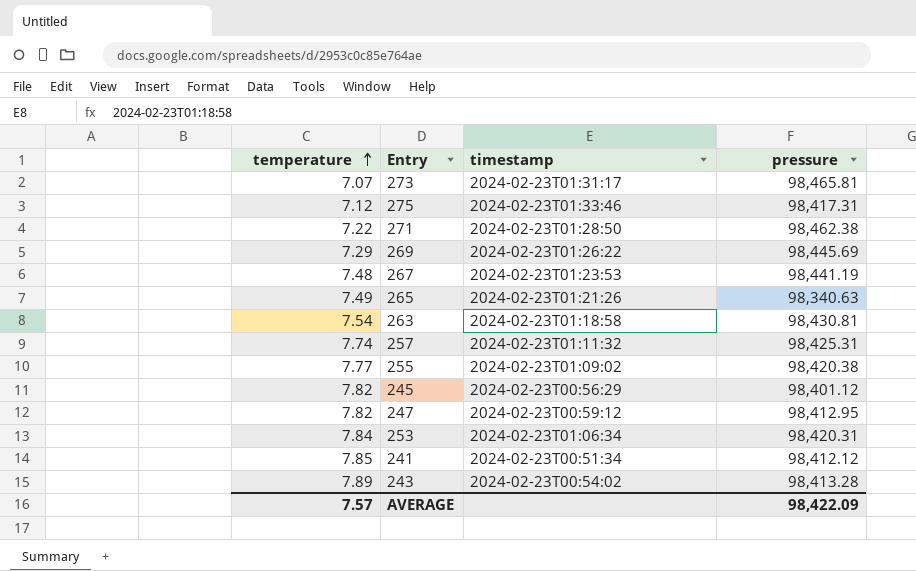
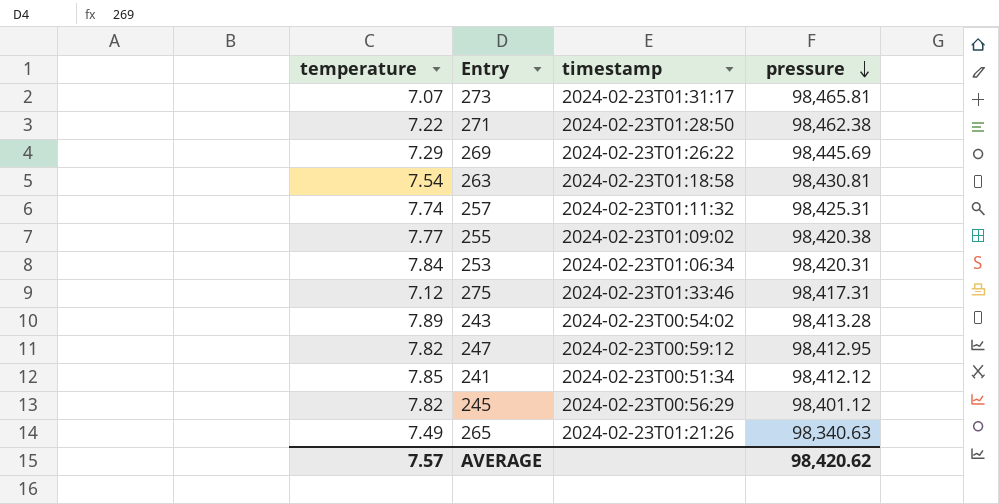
row order: temperature ascending -> pressure descending
row 267: 7.48 | 2024-02-23T01:23:53 | 98,441.19 -> none
AVERAGE | pressure: 98,422.09 -> 98,420.62

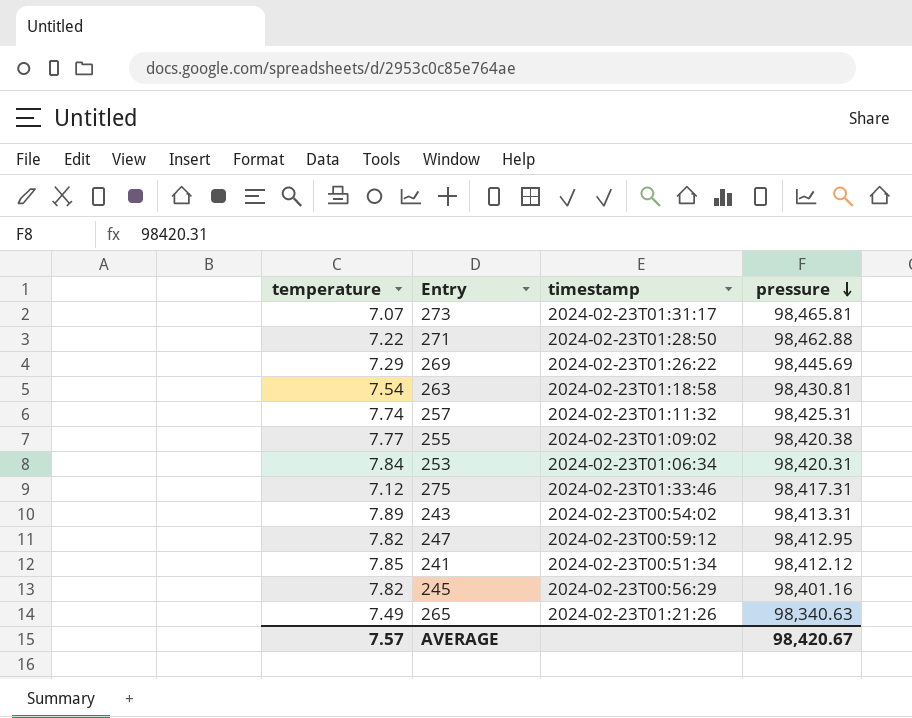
271 | pressure: 98,462.38 -> 98,462.88
243 | pressure: 98,413.28 -> 98,413.31
245 | pressure: 98,401.12 -> 98,401.16
AVERAGE | pressure: 98,420.62 -> 98,420.67

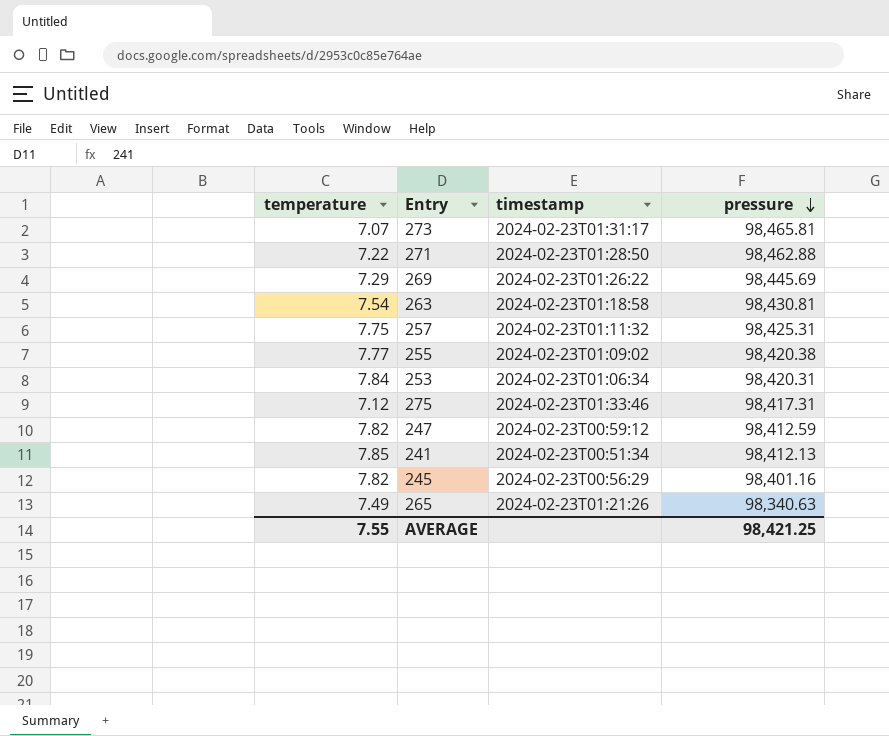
row 243: 7.89 | 2024-02-23T00:54:02 | 98,413.31 -> none
257 | temperature: 7.74 -> 7.75
247 | pressure: 98,412.95 -> 98,412.59
241 | pressure: 98,412.12 -> 98,412.13
AVERAGE | temperature: 7.57 -> 7.55
AVERAGE | pressure: 98,420.67 -> 98,421.25

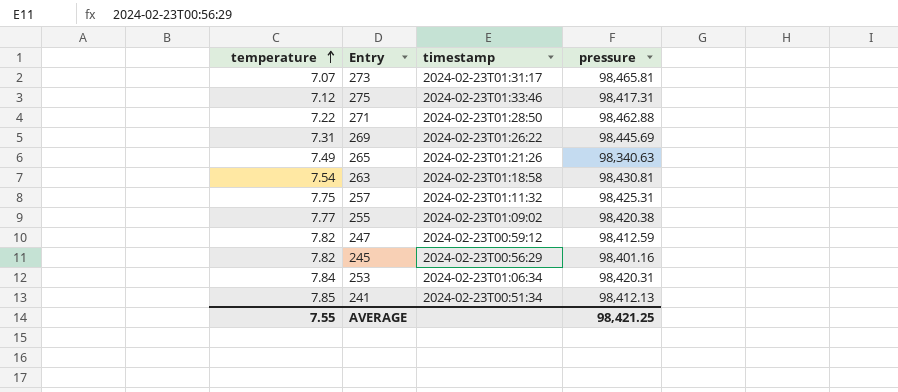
row order: pressure descending -> temperature ascending
269 | temperature: 7.29 -> 7.31

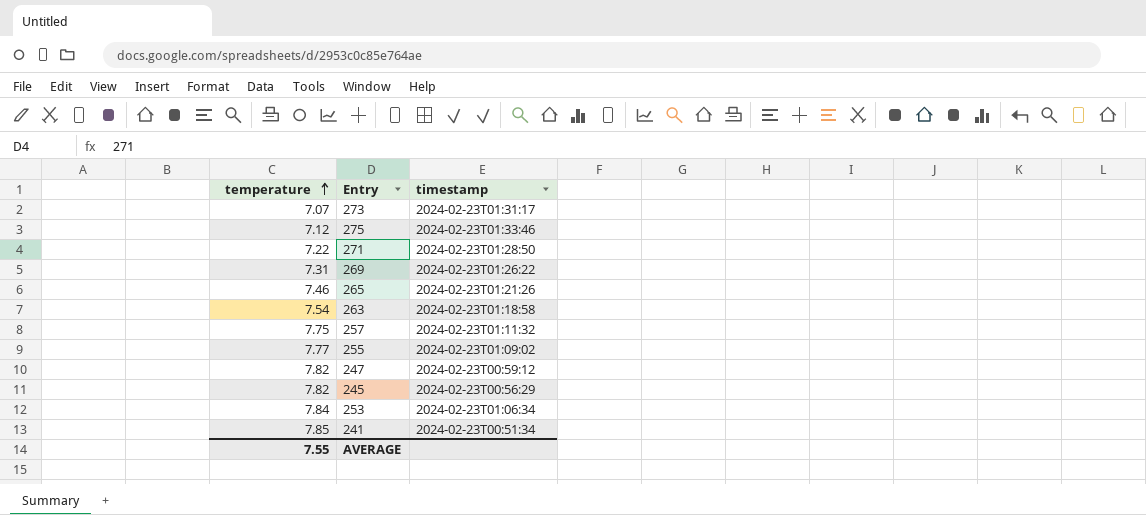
column pressure | position: 4 -> none
265 | temperature: 7.49 -> 7.46

